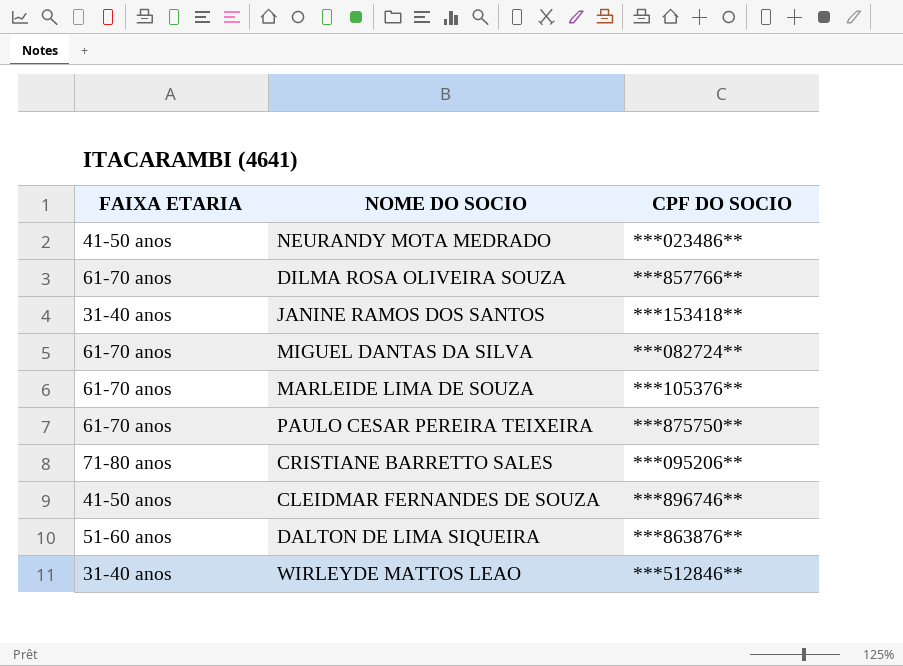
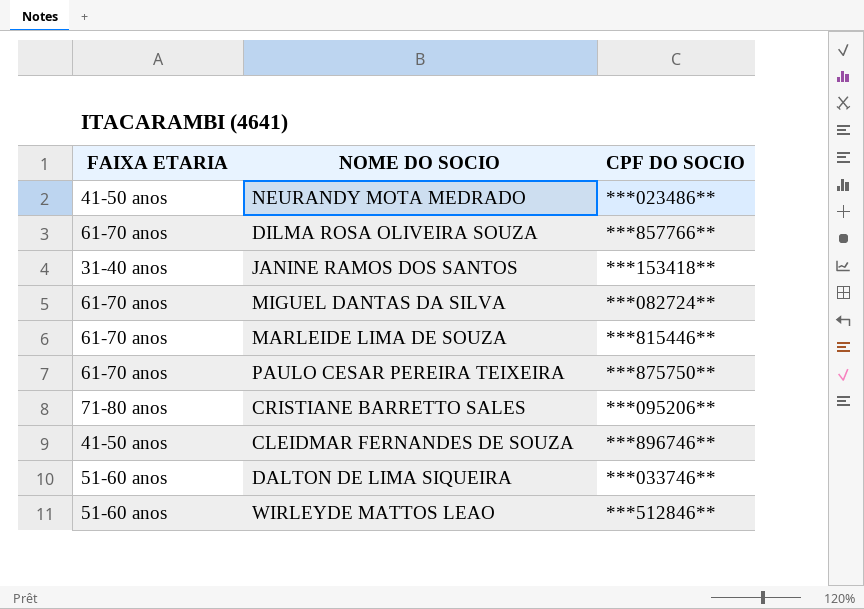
MARLEIDE LIMA DE SOUZA | CPF DO SOCIO: ***105376** -> ***815446**
DALTON DE LIMA SIQUEIRA | CPF DO SOCIO: ***863876** -> ***033746**
WIRLEYDE MATTOS LEAO | FAIXA ETARIA: 31-40 anos -> 51-60 anos

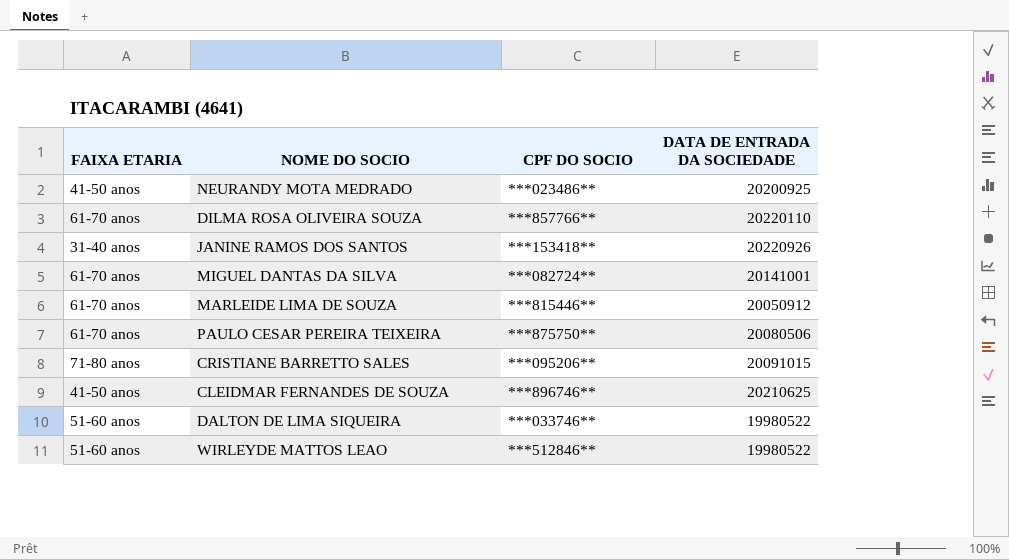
column DATA DE ENTRADA DA SOCIEDADE | position: none -> 4

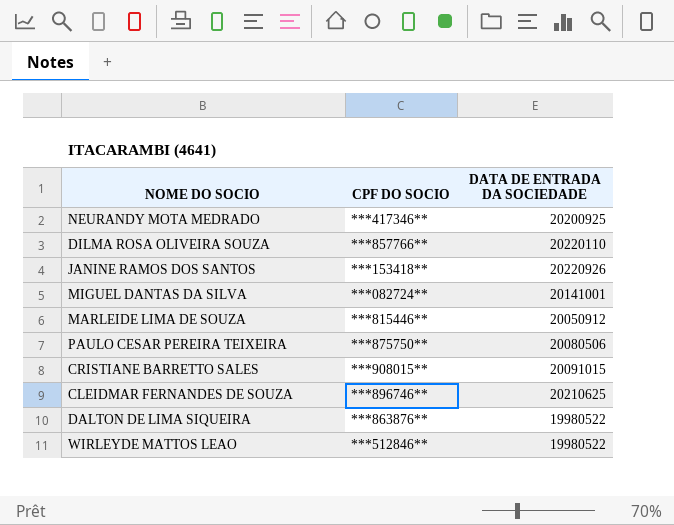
column FAIXA ETARIA | position: 1 -> none
NEURANDY MOTA MEDRADO | CPF DO SOCIO: ***023486** -> ***417346**
CRISTIANE BARRETTO SALES | CPF DO SOCIO: ***095206** -> ***908015**
DALTON DE LIMA SIQUEIRA | CPF DO SOCIO: ***033746** -> ***863876**

